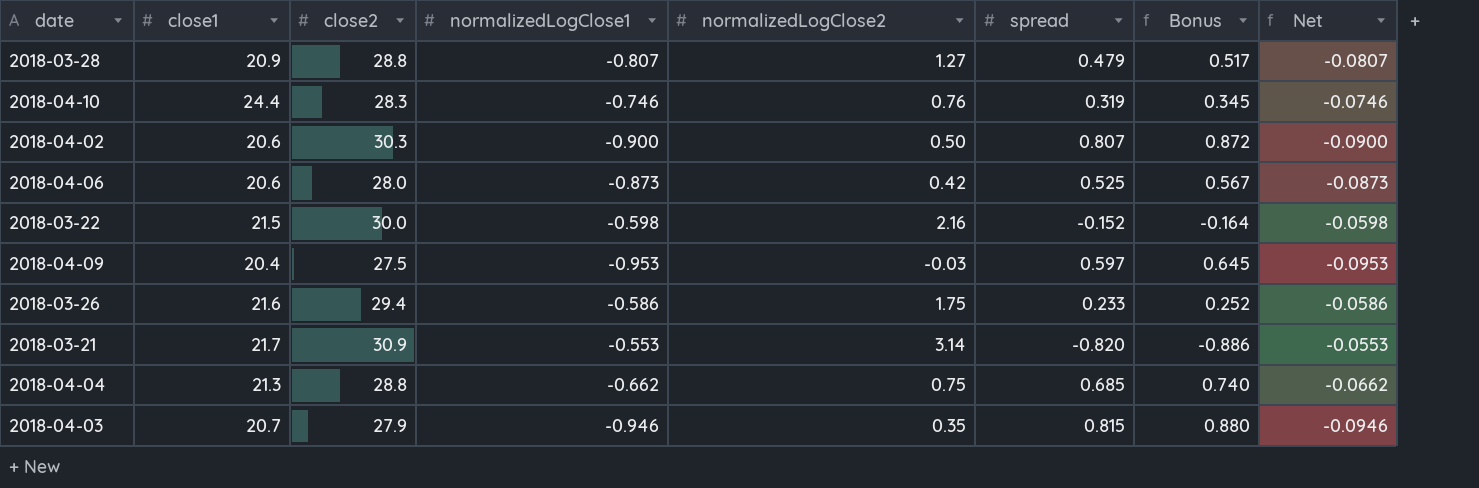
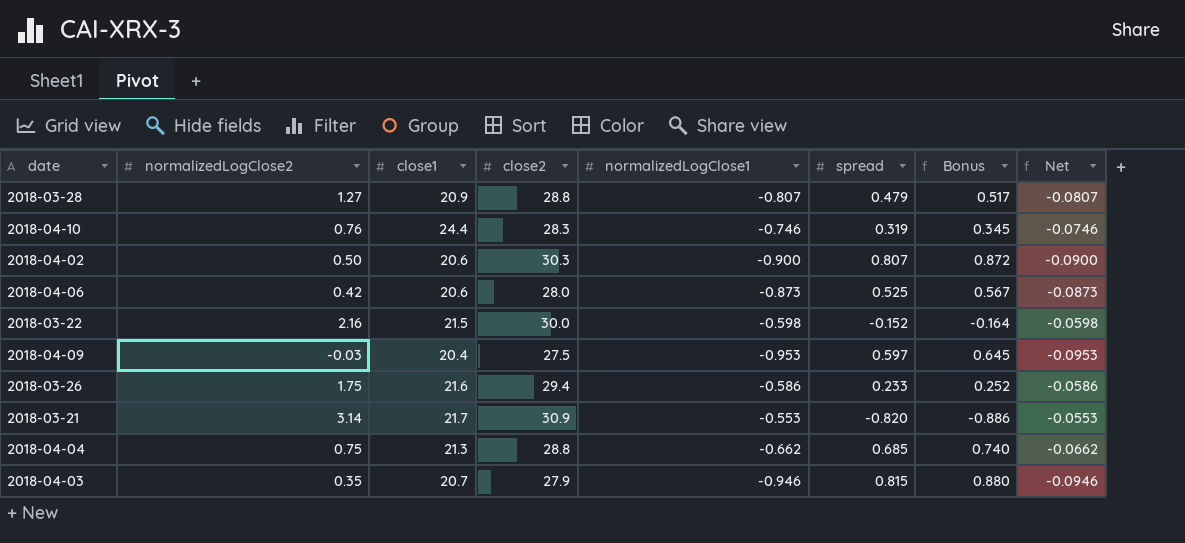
column normalizedLogClose2 | position: 5 -> 2

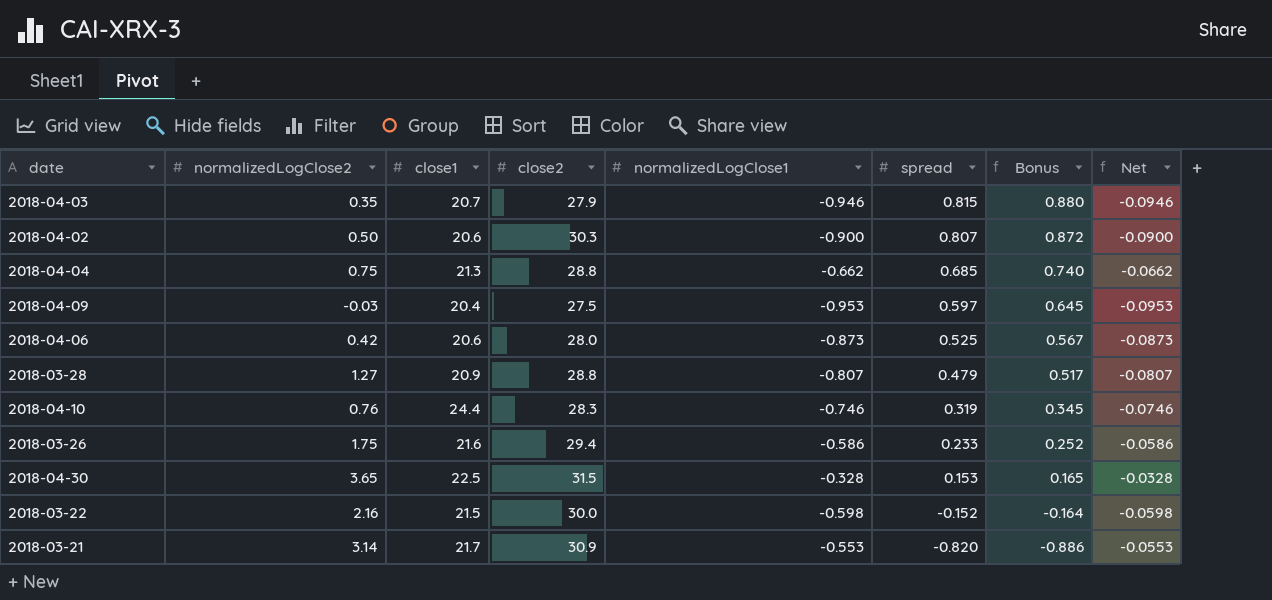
row order: none -> spread descending
row 2018-04-30: none -> 3.65 | 22.5 | 31.5 | -0.328 | 0.153 | 0.165 | -0.0328

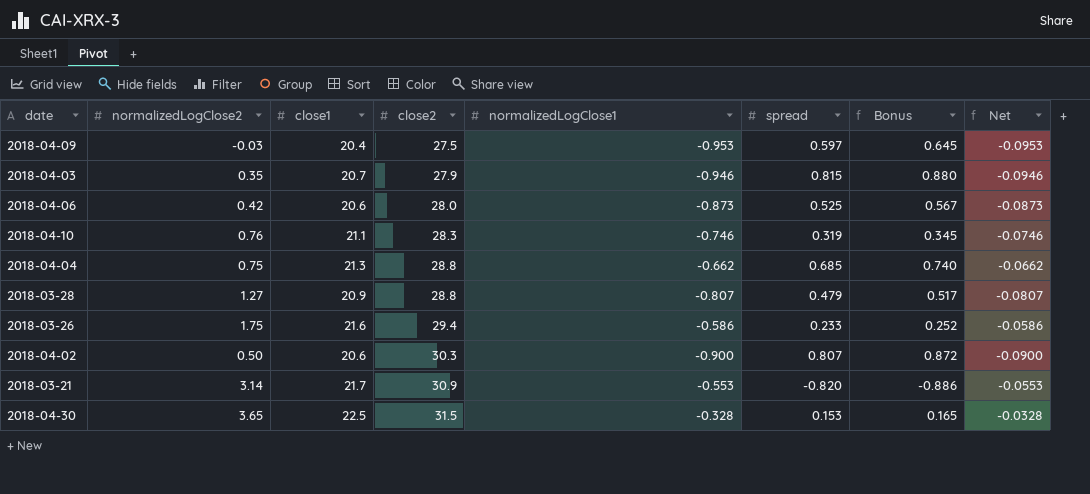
row order: spread descending -> close2 ascending
row 2018-03-22: 2.16 | 21.5 | 30.0 | -0.598 | -0.152 | -0.164 | -0.0598 -> none
2018-04-10 | close1: 24.4 -> 21.1

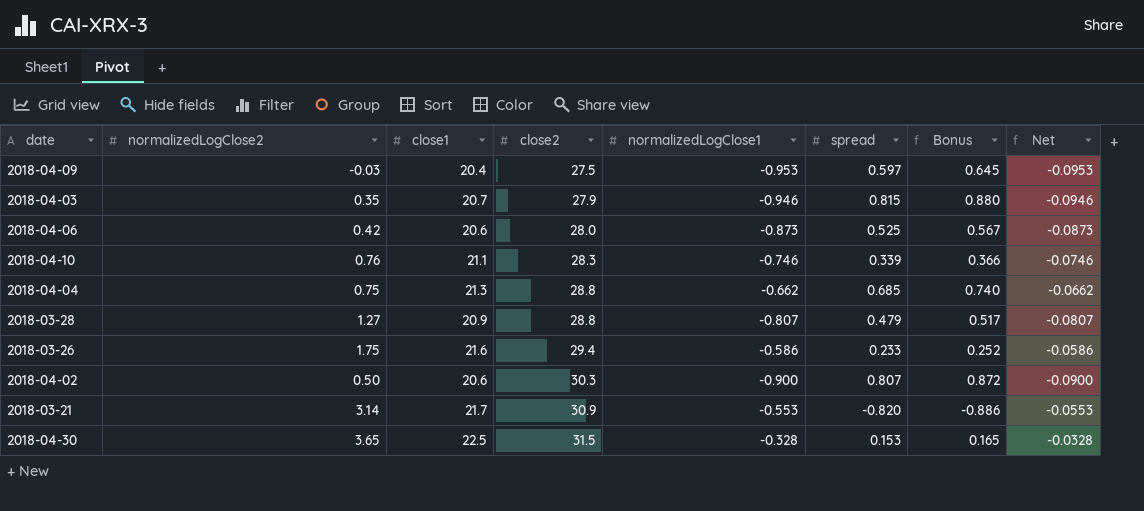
2018-04-10 | spread: 0.319 -> 0.339
2018-04-10 | Bonus: 0.345 -> 0.366

